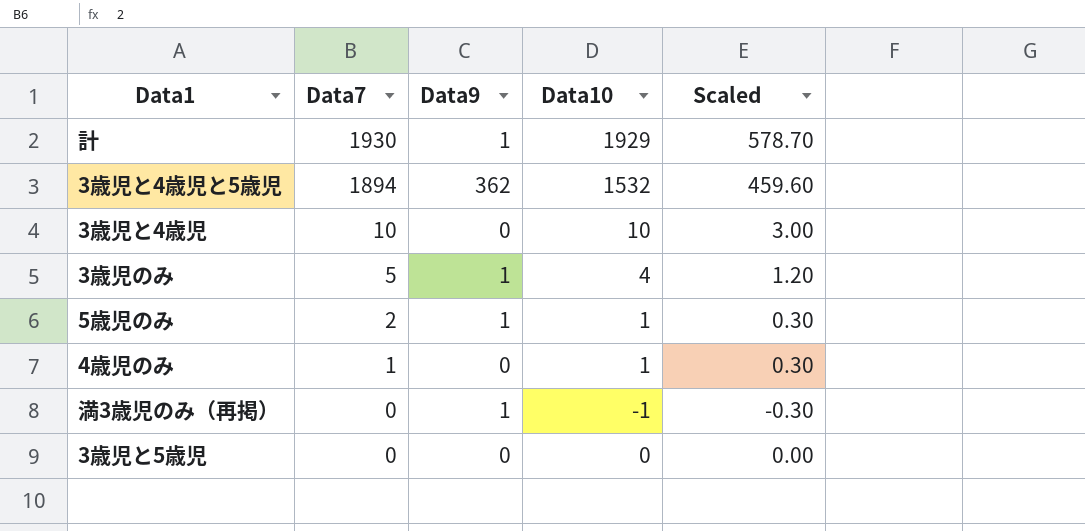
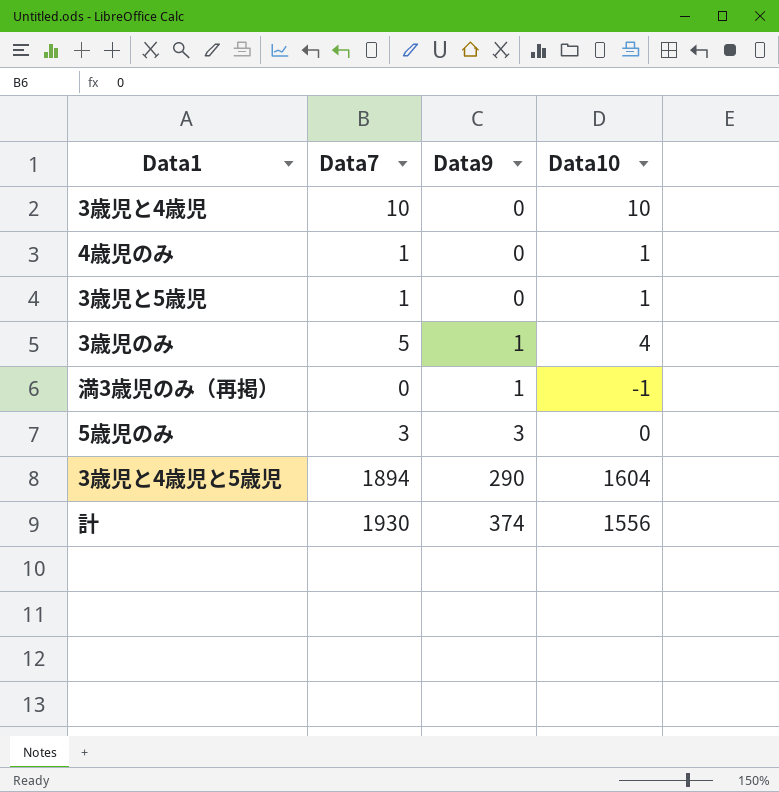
row order: Data7 descending -> Data9 ascending
column Scaled | formula: [Data10] * 0.3 -> none
3歳児と5歳児 | Data7: 0 -> 1
3歳児と5歳児 | Data10: 0 -> 1
5歳児のみ | Data7: 2 -> 3
5歳児のみ | Data9: 1 -> 3
5歳児のみ | Data10: 1 -> 0
3歳児と4歳児と5歳児 | Data9: 362 -> 290
3歳児と4歳児と5歳児 | Data10: 1532 -> 1604
計 | Data9: 1 -> 374
計 | Data10: 1929 -> 1556

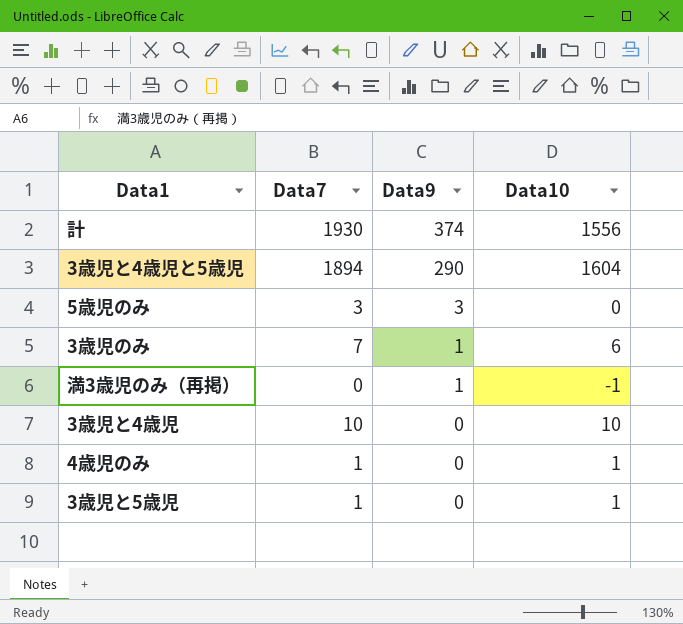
row order: Data9 ascending -> Data9 descending
3歳児のみ | Data7: 5 -> 7
3歳児のみ | Data10: 4 -> 6

